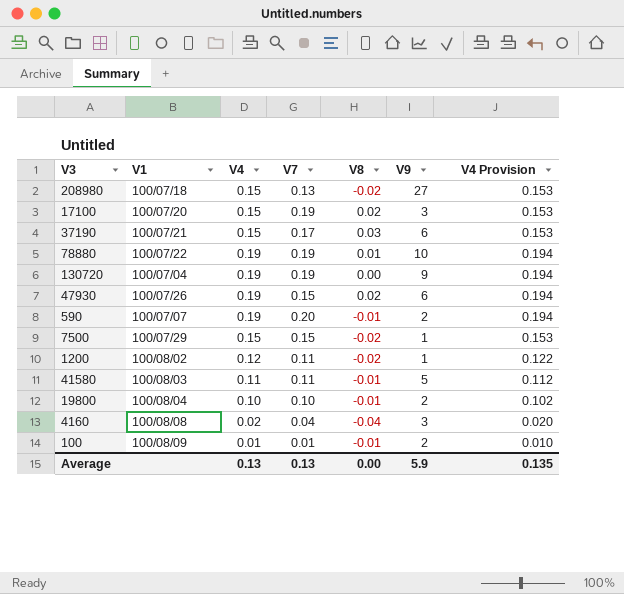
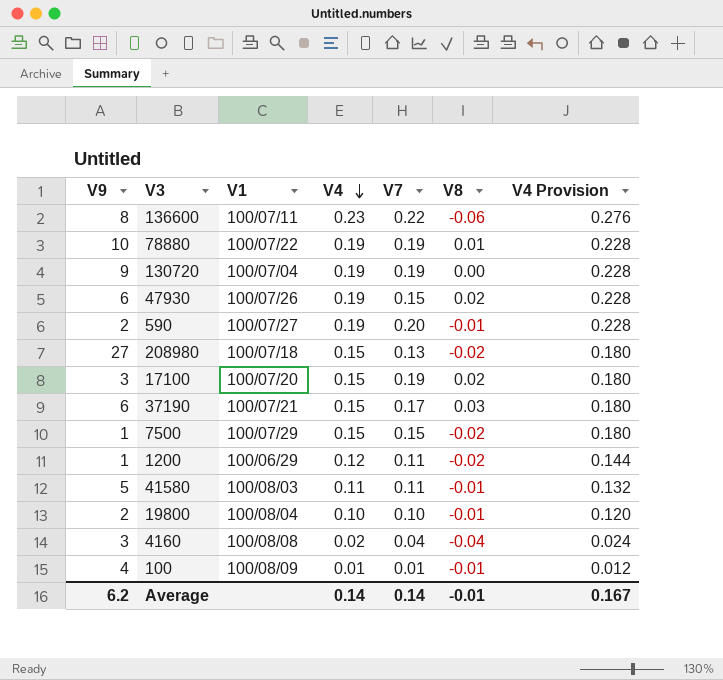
row order: none -> V4 descending
column V9 | position: 6 -> 1
column V4 Provision | formula: [V4] * 1.02 -> [V4] * 1.2
row 136600: none -> 8 | 100/07/11 | 0.23 | 0.22 | -0.06 | 0.276
590 | V1: 100/07/07 -> 100/07/27
1200 | V1: 100/08/02 -> 100/06/29
100 | V9: 2 -> 4
Average | V9: 5.9 -> 6.2
Average | V4: 0.13 -> 0.14
Average | V7: 0.13 -> 0.14
Average | V8: 0.00 -> -0.01
Average | V4 Provision: 0.135 -> 0.167

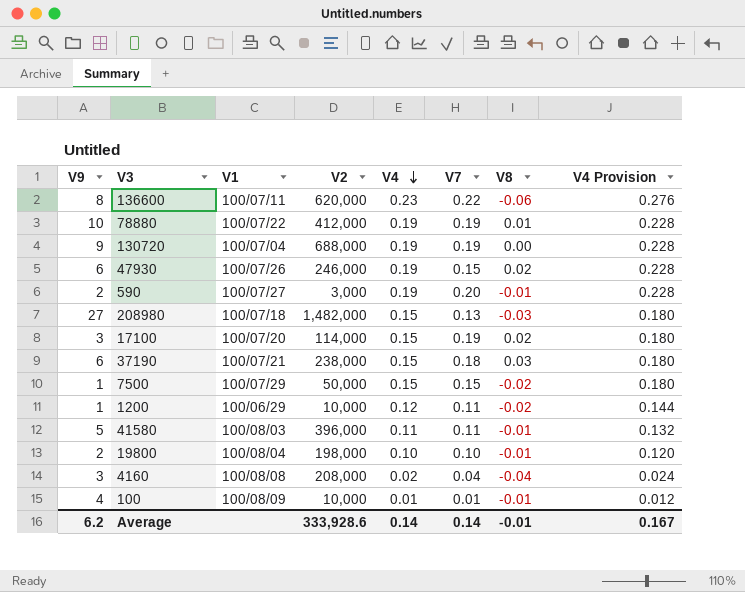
column V2 | position: none -> 4
208980 | V8: -0.02 -> -0.03
37190 | V7: 0.17 -> 0.18

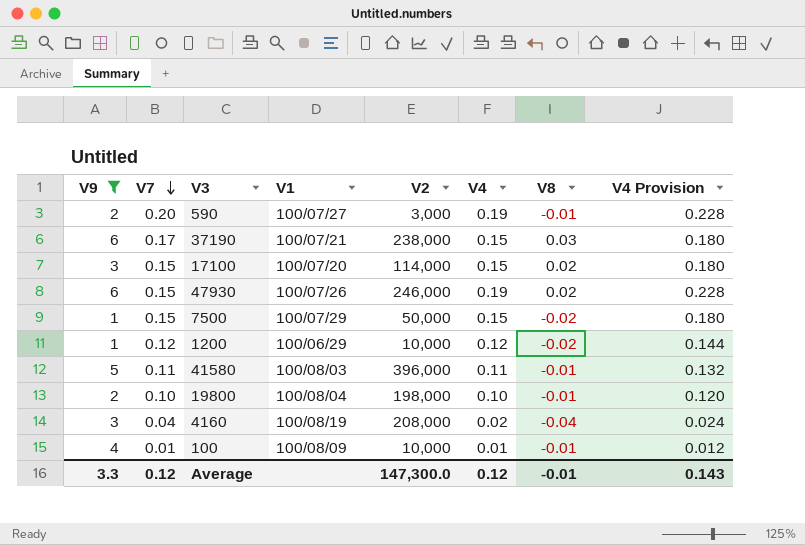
filter: none -> V9 <= 6
row order: V4 descending -> V7 descending
column V7 | position: 6 -> 2
37190 | V7: 0.18 -> 0.17
17100 | V7: 0.19 -> 0.15
1200 | V7: 0.11 -> 0.12
4160 | V1: 100/08/08 -> 100/08/19
Average | V9: 6.2 -> 3.3
Average | V7: 0.14 -> 0.12
Average | V2: 333,928.6 -> 147,300.0
Average | V4: 0.14 -> 0.12
Average | V4 Provision: 0.167 -> 0.143

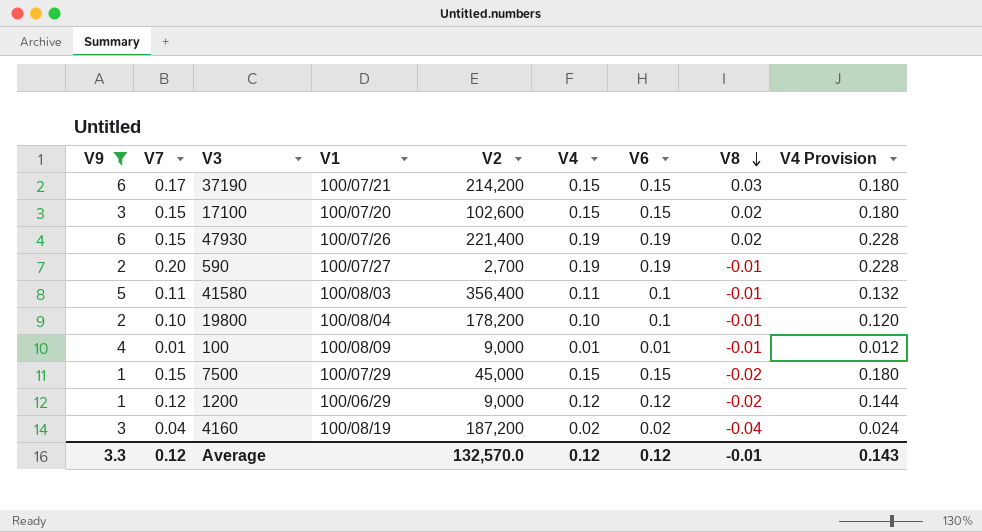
row order: V7 descending -> V8 descending
column V6 | position: none -> 7
37190 | V2: 238,000 -> 214,200
17100 | V2: 114,000 -> 102,600
47930 | V2: 246,000 -> 221,400
590 | V2: 3,000 -> 2,700
41580 | V2: 396,000 -> 356,400
19800 | V2: 198,000 -> 178,200
100 | V2: 10,000 -> 9,000
7500 | V2: 50,000 -> 45,000
1200 | V2: 10,000 -> 9,000
4160 | V2: 208,000 -> 187,200
Average | V2: 147,300.0 -> 132,570.0

